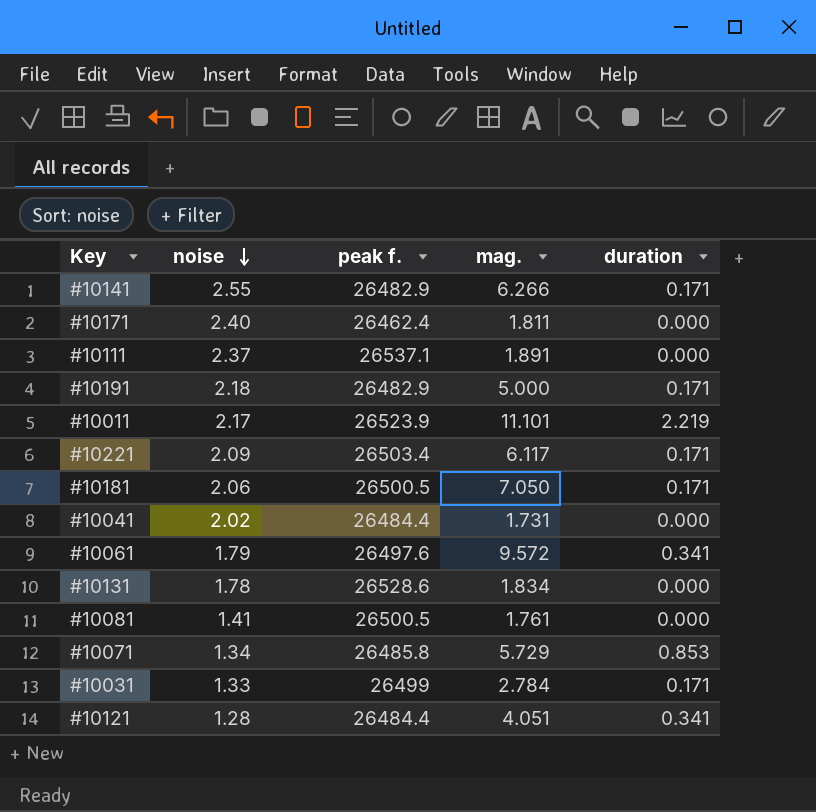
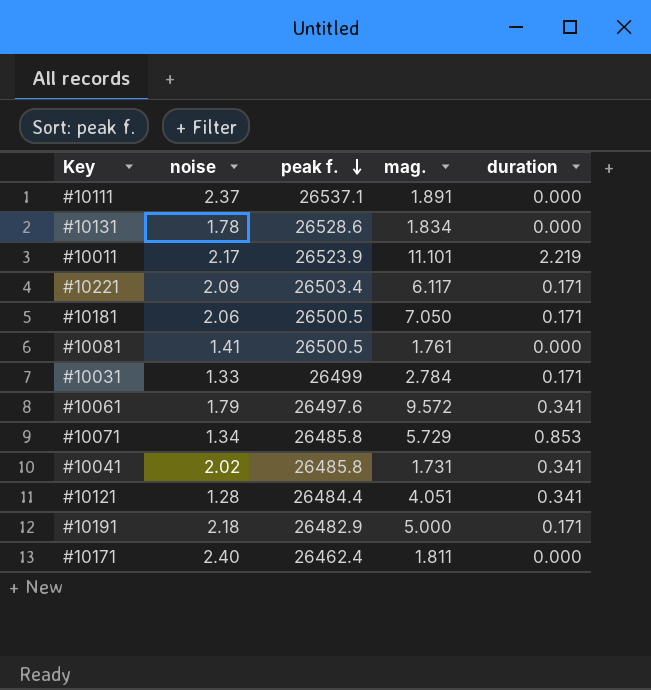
row order: noise descending -> peak f. descending
row #10141: 2.55 | 26482.9 | 6.266 | 0.171 -> none
#10041 | peak f.: 26484.4 -> 26485.8
#10041 | duration: 0.000 -> 0.341

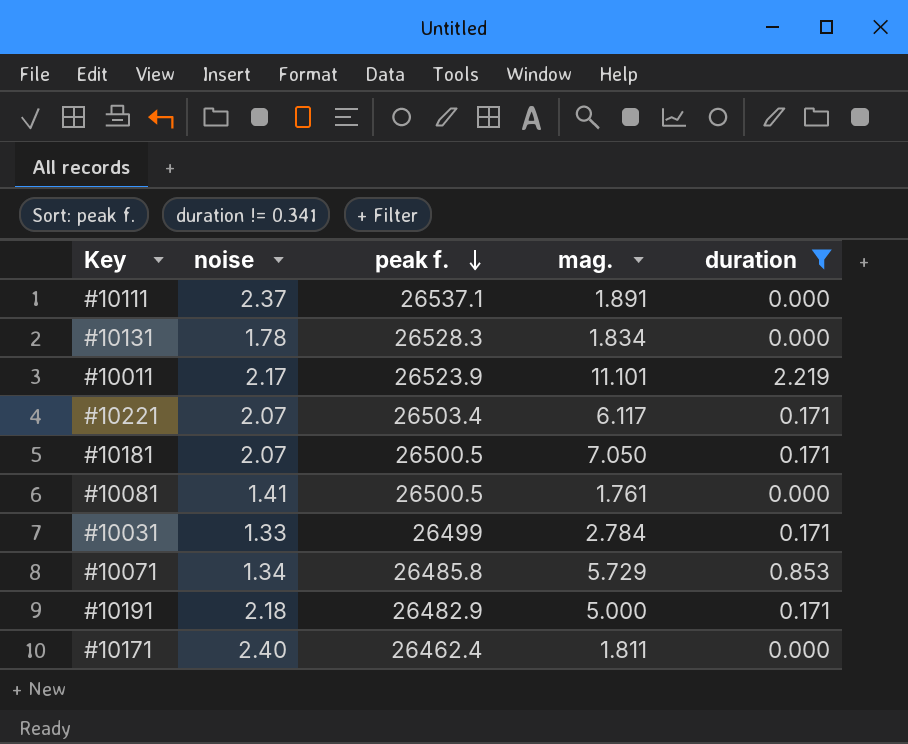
filter: none -> duration != 0.341
#10131 | peak f.: 26528.6 -> 26528.3
#10221 | noise: 2.09 -> 2.07
#10181 | noise: 2.06 -> 2.07

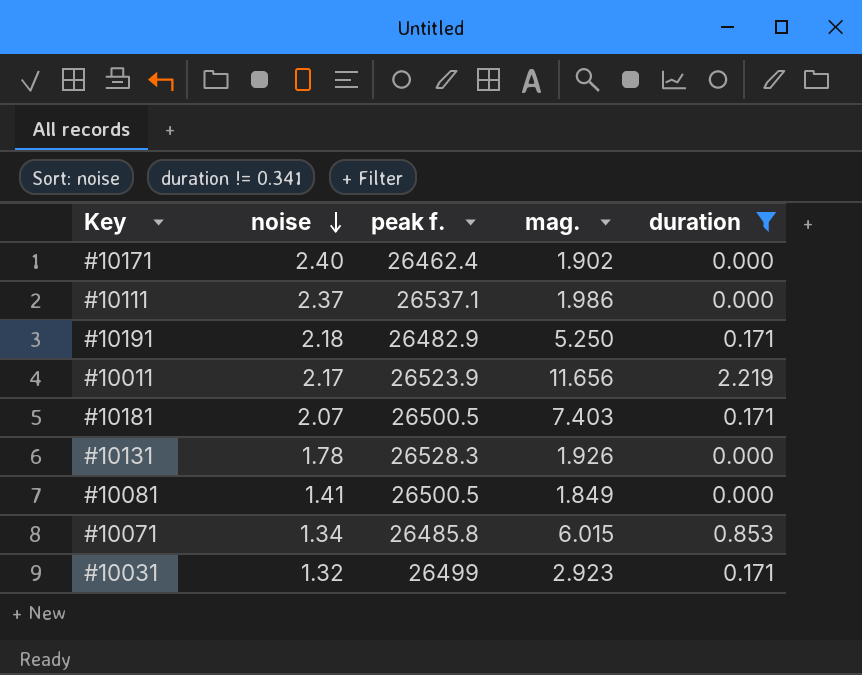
row order: peak f. descending -> noise descending
row #10221: 2.07 | 26503.4 | 6.117 | 0.171 -> none
#10171 | mag.: 1.811 -> 1.902
#10111 | mag.: 1.891 -> 1.986
#10191 | mag.: 5.000 -> 5.250
#10011 | mag.: 11.101 -> 11.656
#10181 | mag.: 7.050 -> 7.403
#10131 | mag.: 1.834 -> 1.926
#10081 | mag.: 1.761 -> 1.849
#10071 | mag.: 5.729 -> 6.015
#10031 | noise: 1.33 -> 1.32
#10031 | mag.: 2.784 -> 2.923

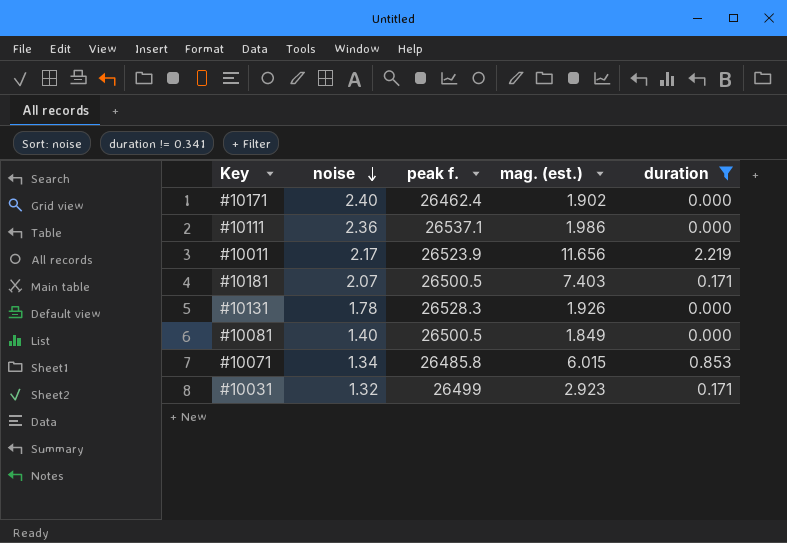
column name: mag. -> mag. (est.)
row #10191: 2.18 | 26482.9 | 5.250 | 0.171 -> none
#10111 | noise: 2.37 -> 2.36
#10081 | noise: 1.41 -> 1.40

